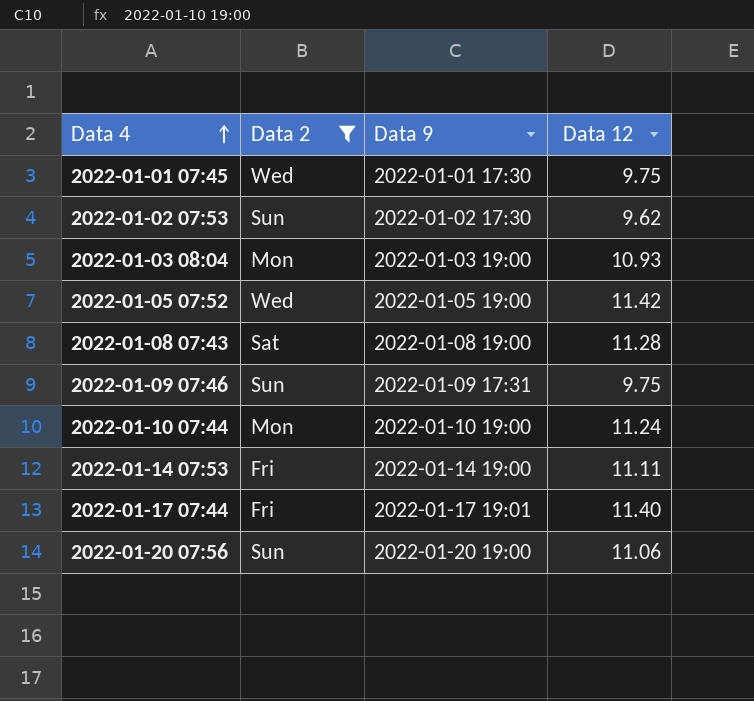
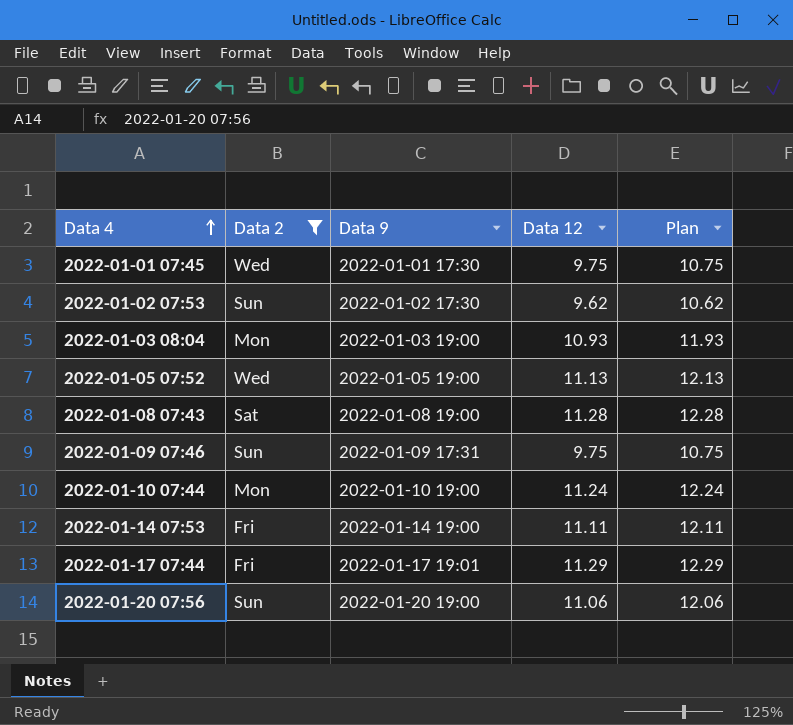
column Plan | formula: none -> [Data 12] + 1
2022-01-05 07:52 | Data 12: 11.42 -> 11.13
2022-01-17 07:44 | Data 12: 11.40 -> 11.29

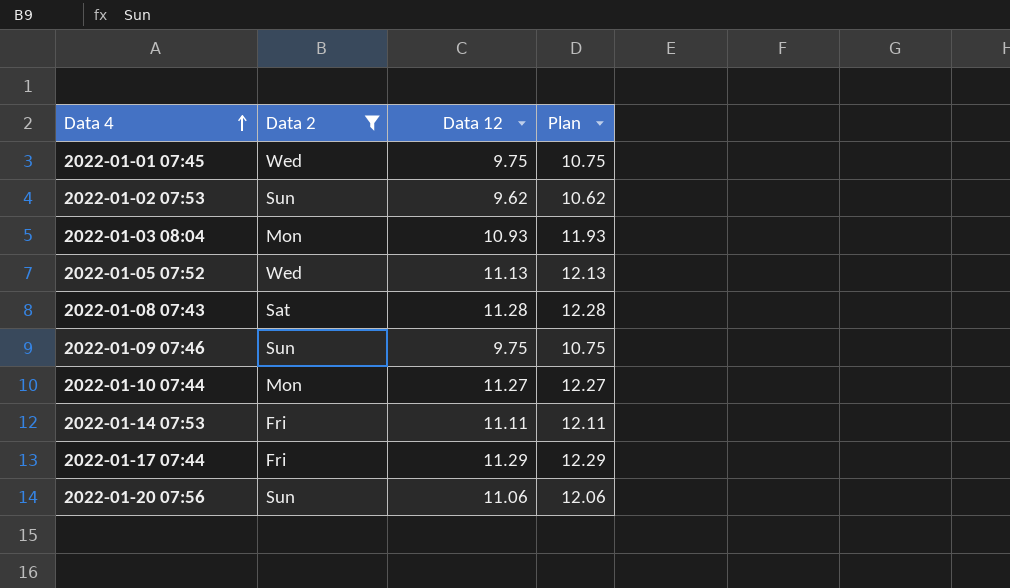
column Data 9 | position: 3 -> none
2022-01-10 07:44 | Data 12: 11.24 -> 11.27
2022-01-10 07:44 | Plan: 12.24 -> 12.27

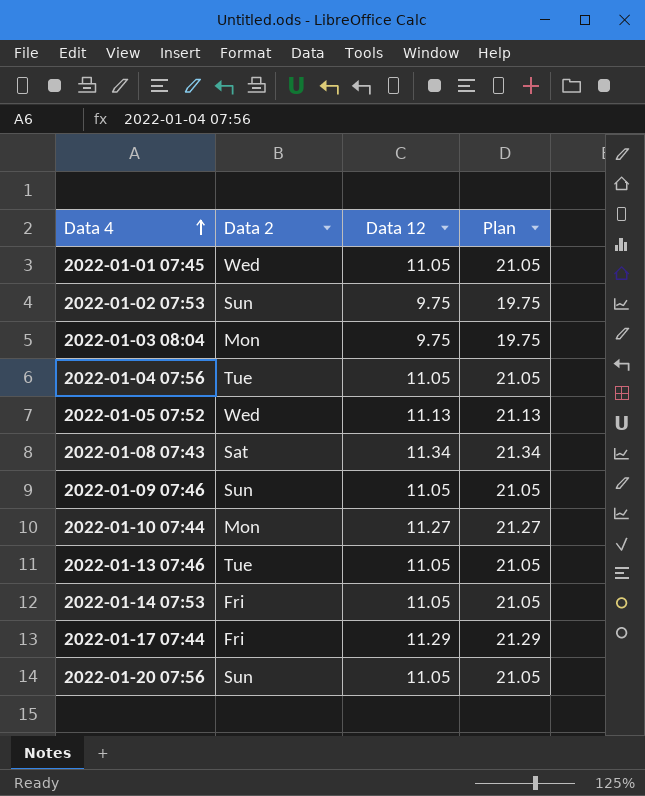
filter: Data 2 != Tue -> none
column Plan | formula: [Data 12] + 1 -> [Data 12] + 10
2022-01-01 07:45 | Data 12: 9.75 -> 11.05
2022-01-02 07:53 | Data 12: 9.62 -> 9.75
2022-01-03 08:04 | Data 12: 10.93 -> 9.75
2022-01-08 07:43 | Data 12: 11.28 -> 11.34
2022-01-09 07:46 | Data 12: 9.75 -> 11.05
2022-01-14 07:53 | Data 12: 11.11 -> 11.05
2022-01-20 07:56 | Data 12: 11.06 -> 11.05

